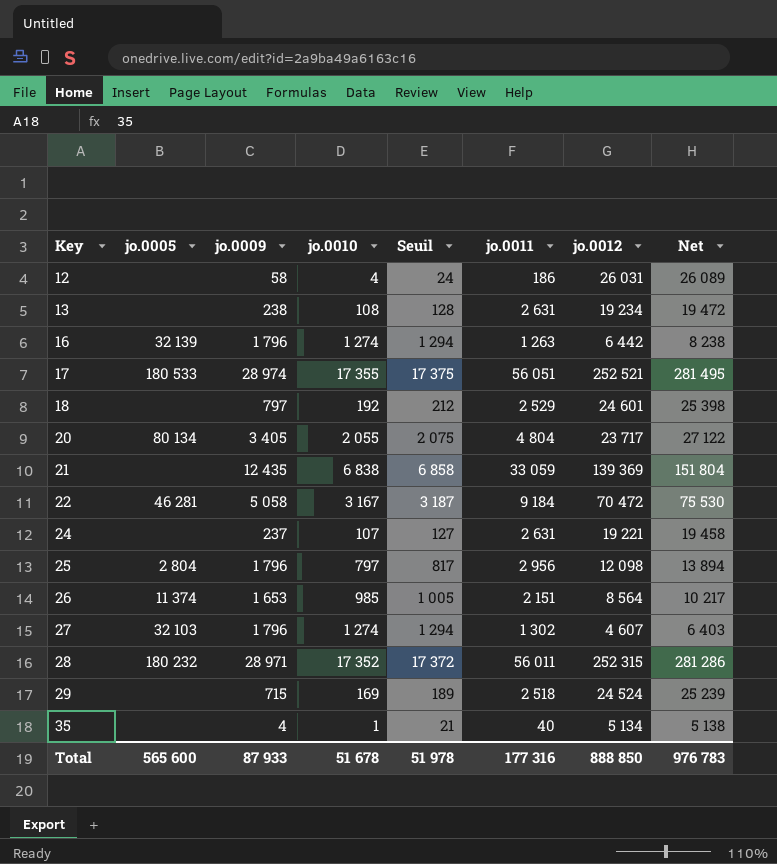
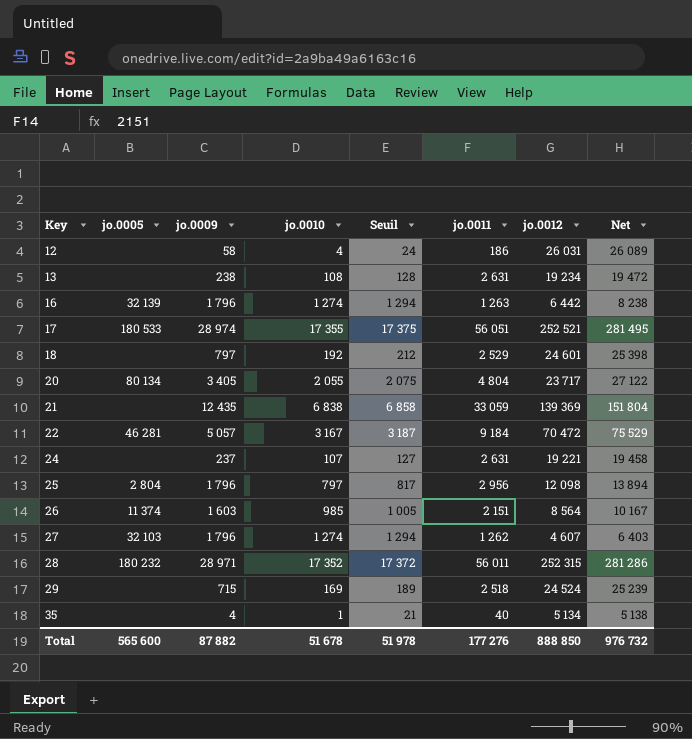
22 | jo.0009: 5 058 -> 5 057
22 | Net: 75 530 -> 75 529
26 | jo.0009: 1 653 -> 1 603
26 | Net: 10 217 -> 10 167
27 | jo.0011: 1 302 -> 1 262
Total | jo.0009: 87 933 -> 87 882
Total | jo.0011: 177 316 -> 177 276
Total | Net: 976 783 -> 976 732

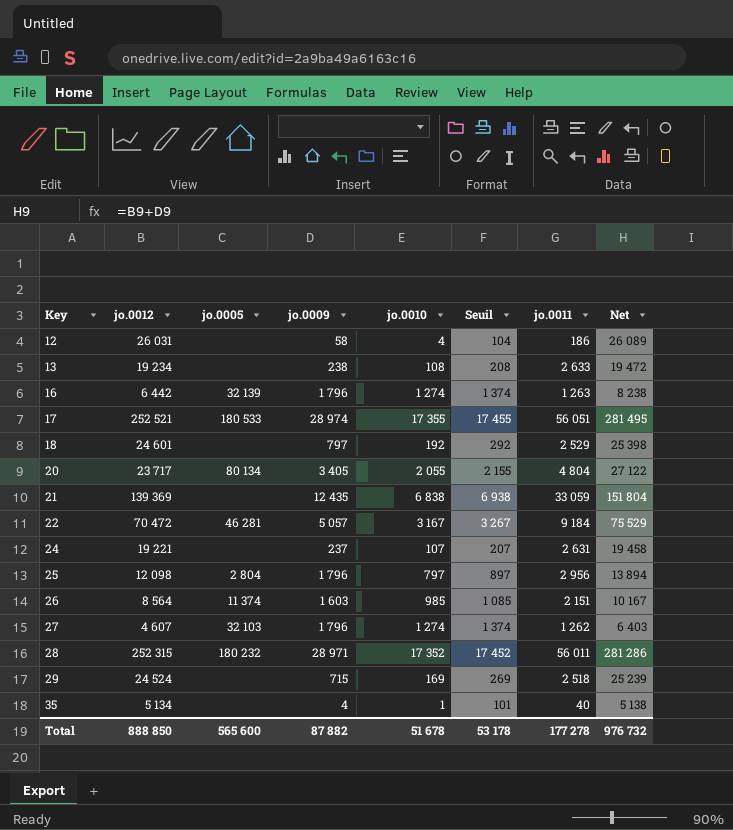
column jo.0012 | position: 7 -> 2
column Seuil | formula: [jo.0010] + 20 -> [jo.0010] + 100
13 | jo.0011: 2 631 -> 2 633
Total | Seuil: 51 978 -> 53 178
Total | jo.0011: 177 276 -> 177 278

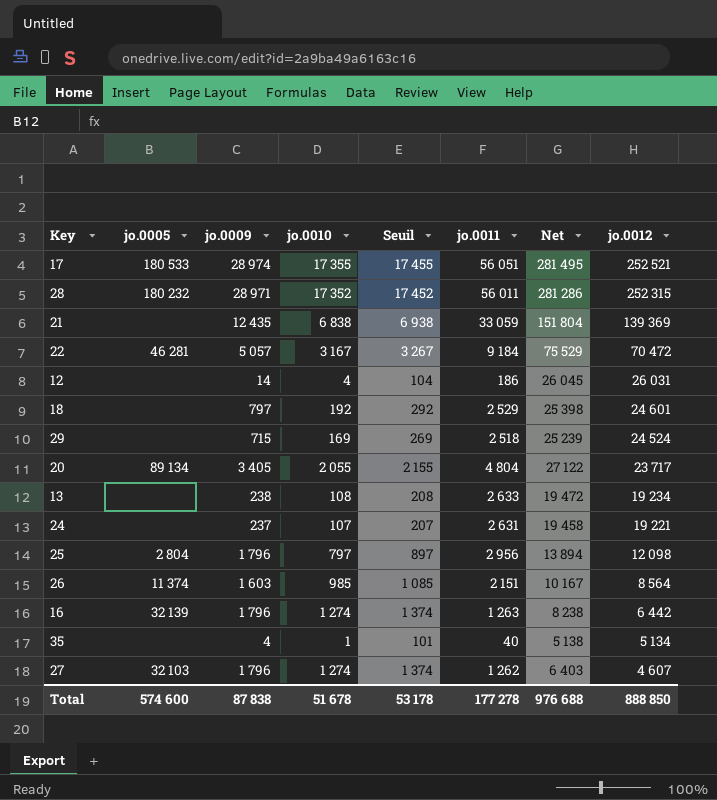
row order: Key ascending -> jo.0012 descending
column jo.0012 | position: 2 -> 8
12 | jo.0009: 58 -> 14
12 | Net: 26 089 -> 26 045
20 | jo.0005: 80 134 -> 89 134
Total | jo.0005: 565 600 -> 574 600
Total | jo.0009: 87 882 -> 87 838
Total | Net: 976 732 -> 976 688

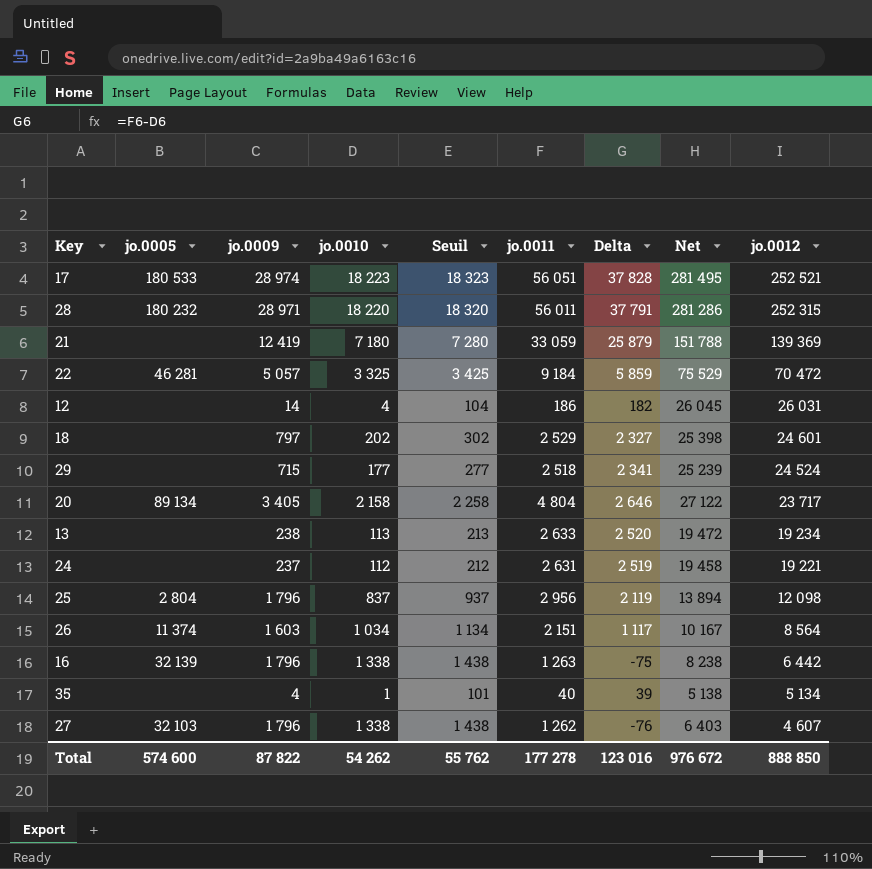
column Delta | formula: none -> [jo.0011] - [jo.0010]
17 | jo.0010: 17 355 -> 18 223
17 | Seuil: 17 455 -> 18 323
28 | jo.0010: 17 352 -> 18 220
28 | Seuil: 17 452 -> 18 320
21 | jo.0009: 12 435 -> 12 419
21 | jo.0010: 6 838 -> 7 180
21 | Seuil: 6 938 -> 7 280
21 | Net: 151 804 -> 151 788
22 | jo.0010: 3 167 -> 3 325
22 | Seuil: 3 267 -> 3 425
18 | jo.0010: 192 -> 202
18 | Seuil: 292 -> 302
29 | jo.0010: 169 -> 177
29 | Seuil: 269 -> 277
20 | jo.0010: 2 055 -> 2 158
20 | Seuil: 2 155 -> 2 258
13 | jo.0010: 108 -> 113
13 | Seuil: 208 -> 213
24 | jo.0010: 107 -> 112
24 | Seuil: 207 -> 212
25 | jo.0010: 797 -> 837
25 | Seuil: 897 -> 937
26 | jo.0010: 985 -> 1 034
26 | Seuil: 1 085 -> 1 134
16 | jo.0010: 1 274 -> 1 338
16 | Seuil: 1 374 -> 1 438
27 | jo.0010: 1 274 -> 1 338
27 | Seuil: 1 374 -> 1 438
Total | jo.0009: 87 838 -> 87 822
Total | jo.0010: 51 678 -> 54 262
Total | Seuil: 53 178 -> 55 762
Total | Net: 976 688 -> 976 672

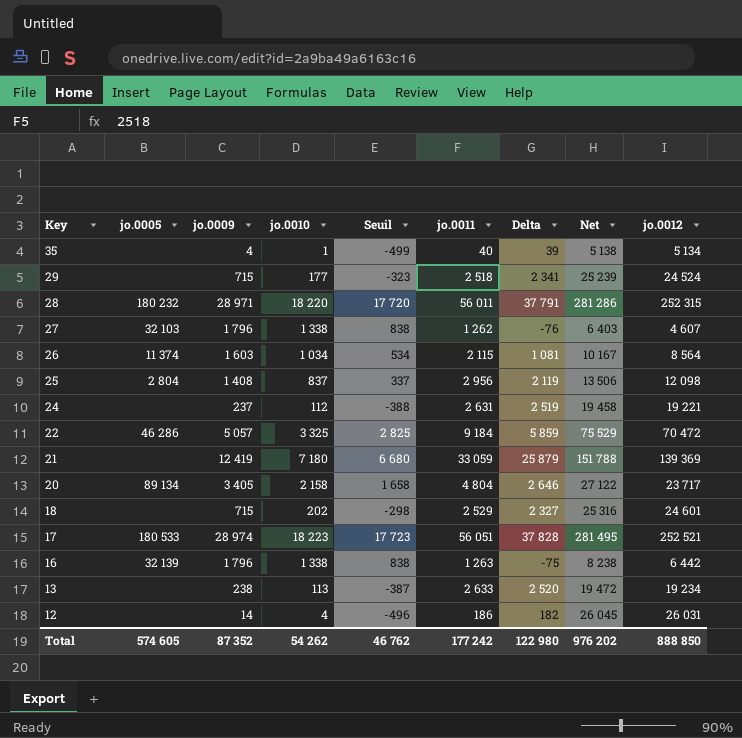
row order: jo.0012 descending -> Key descending
column Seuil | formula: [jo.0010] + 100 -> [jo.0010] - 500
26 | jo.0011: 2 151 -> 2 115
26 | Delta: 1 117 -> 1 081
25 | jo.0009: 1 796 -> 1 408
25 | Net: 13 894 -> 13 506
22 | jo.0005: 46 281 -> 46 286
18 | jo.0009: 797 -> 715
18 | Net: 25 398 -> 25 316
Total | jo.0005: 574 600 -> 574 605
Total | jo.0009: 87 822 -> 87 352
Total | Seuil: 55 762 -> 46 762
Total | jo.0011: 177 278 -> 177 242
Total | Delta: 123 016 -> 122 980
Total | Net: 976 672 -> 976 202

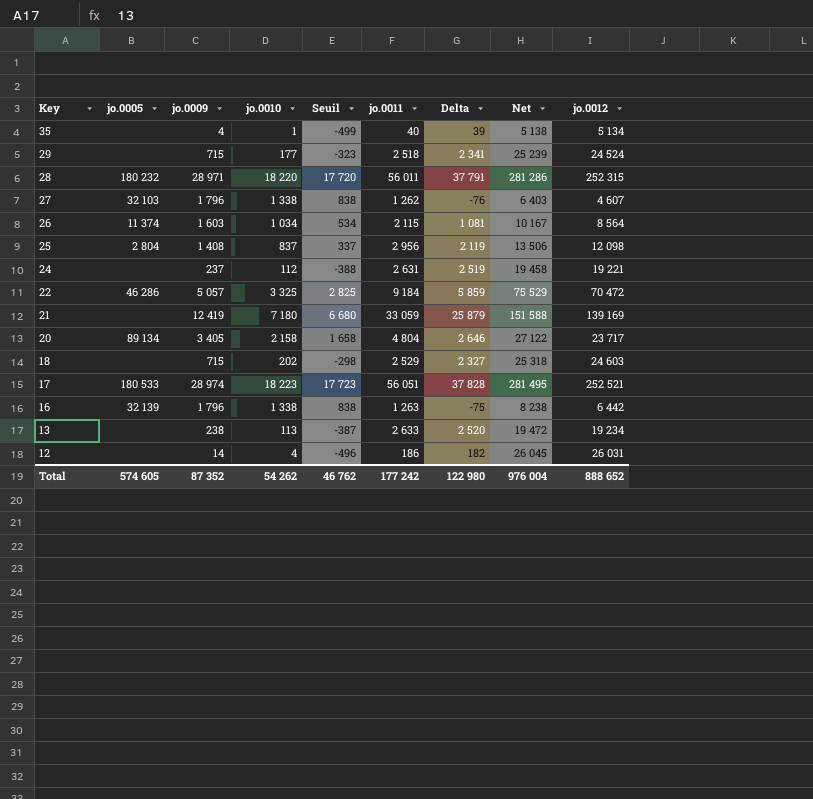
21 | Net: 151 788 -> 151 588
21 | jo.0012: 139 369 -> 139 169
18 | Net: 25 316 -> 25 318
18 | jo.0012: 24 601 -> 24 603
Total | Net: 976 202 -> 976 004
Total | jo.0012: 888 850 -> 888 652

